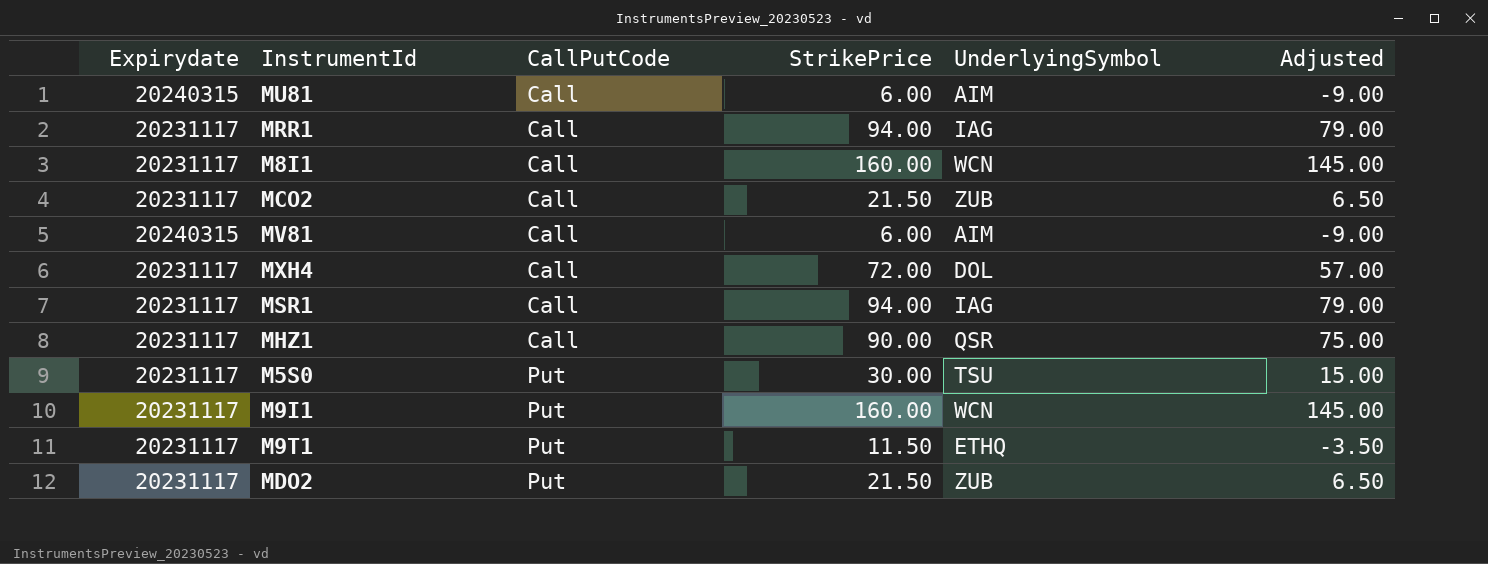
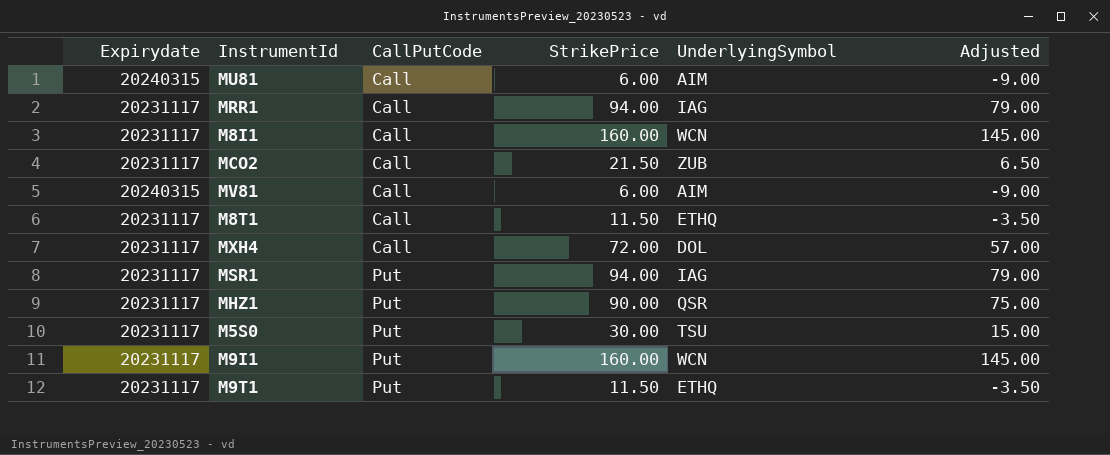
row MDO2: 20231117 | Put | 21.50 | ZUB | 6.50 -> none
row M8T1: none -> 20231117 | Call | 11.50 | ETHQ | -3.50
MSR1 | CallPutCode: Call -> Put
MHZ1 | CallPutCode: Call -> Put

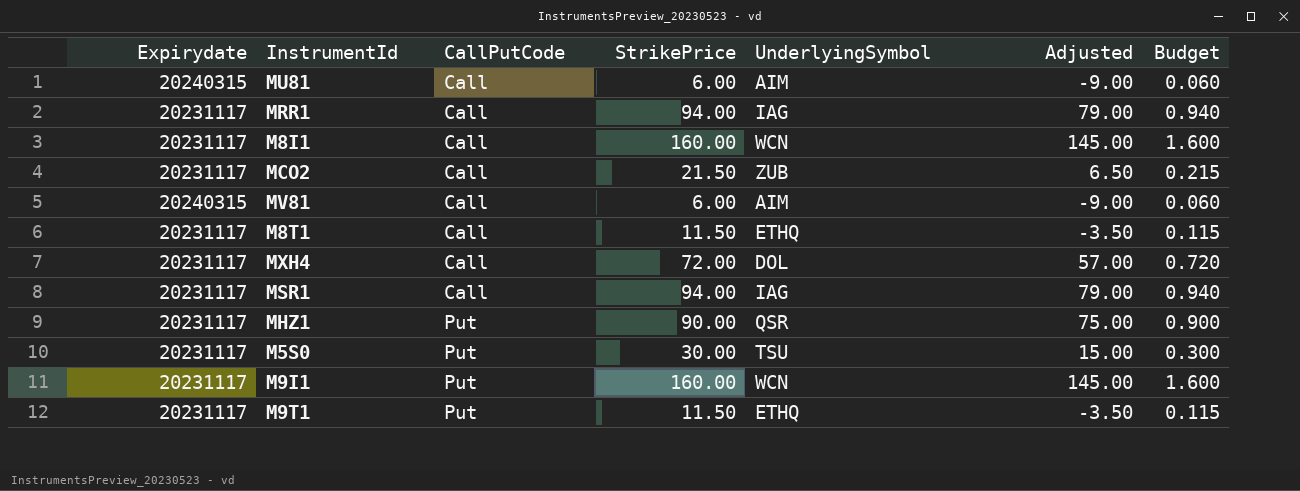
column Budget | formula: none -> [StrikePrice] * 0.01
MSR1 | CallPutCode: Put -> Call

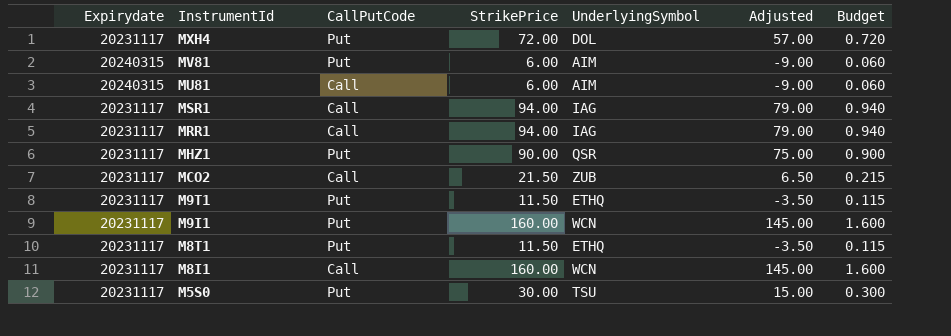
row order: CallPutCode ascending -> InstrumentId descending
MXH4 | CallPutCode: Call -> Put
MV81 | CallPutCode: Call -> Put
M8T1 | CallPutCode: Call -> Put

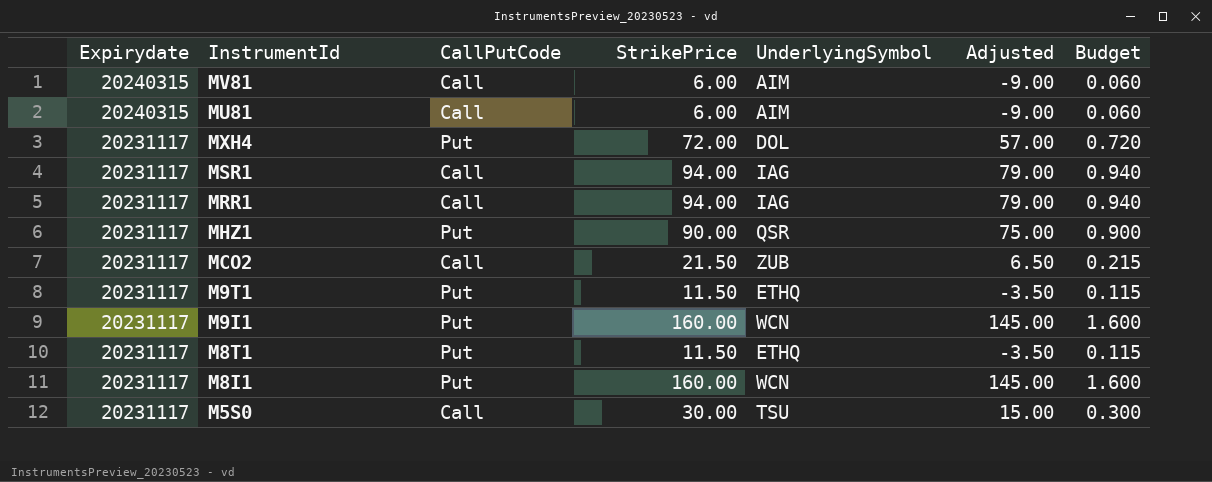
row order: InstrumentId descending -> Expirydate descending
MV81 | CallPutCode: Put -> Call
M8I1 | CallPutCode: Call -> Put
M5S0 | CallPutCode: Put -> Call

